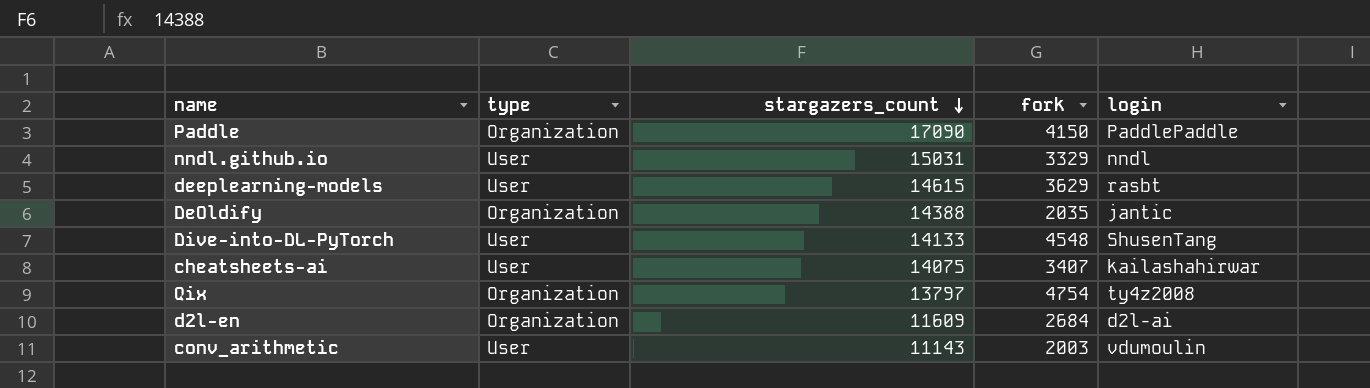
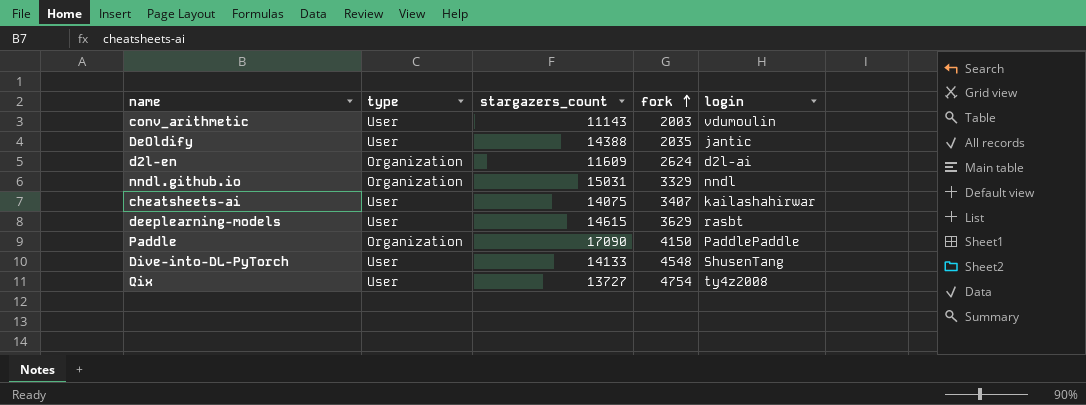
row order: stargazers_count descending -> fork ascending
DeOldify | type: Organization -> User
d2l-en | fork: 2684 -> 2624
nndl.github.io | type: User -> Organization
Qix | type: Organization -> User
Qix | stargazers_count: 13797 -> 13727

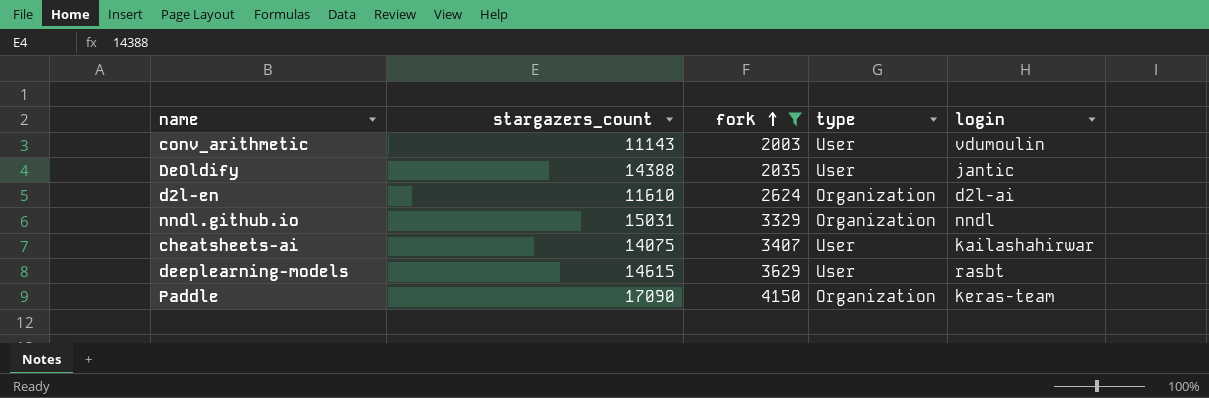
filter: none -> fork <= 4150
column type | position: 2 -> 4
d2l-en | stargazers_count: 11609 -> 11610
Paddle | login: PaddlePaddle -> keras-team

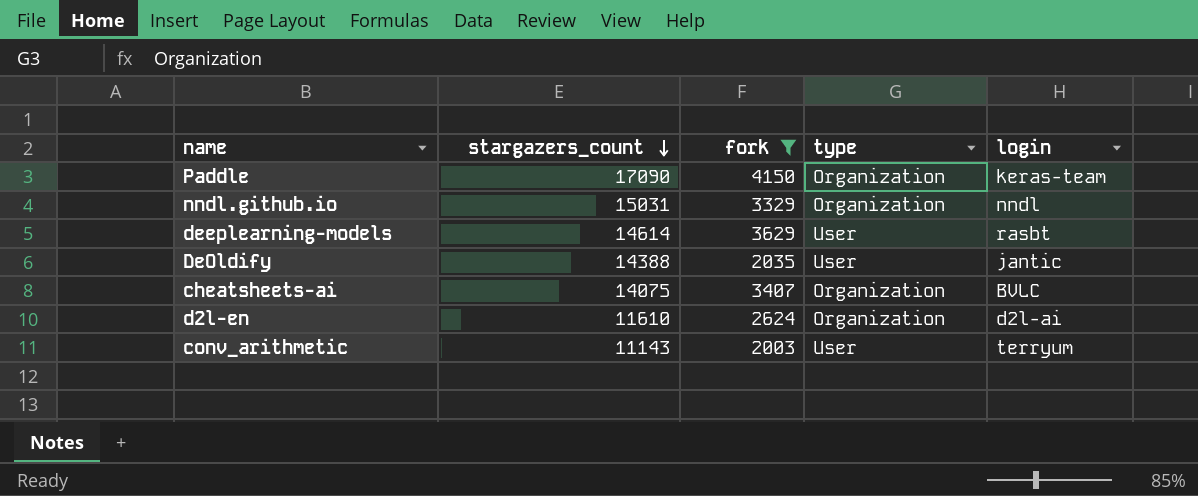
row order: fork ascending -> stargazers_count descending
deeplearning-models | stargazers_count: 14615 -> 14614
cheatsheets-ai | type: User -> Organization
cheatsheets-ai | login: kailashahirwar -> BVLC
conv_arithmetic | login: vdumoulin -> terryum

